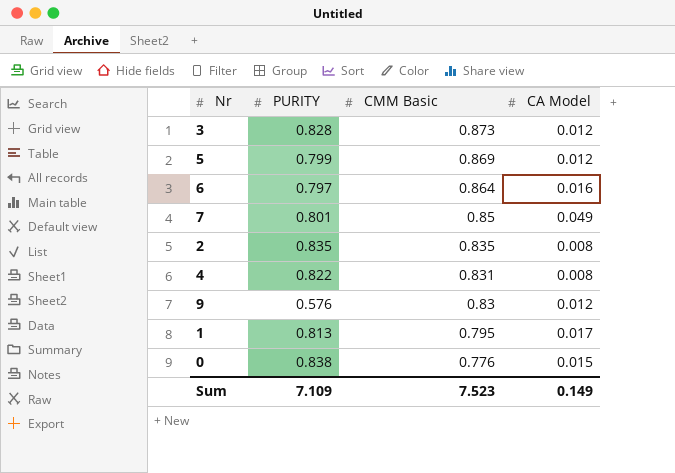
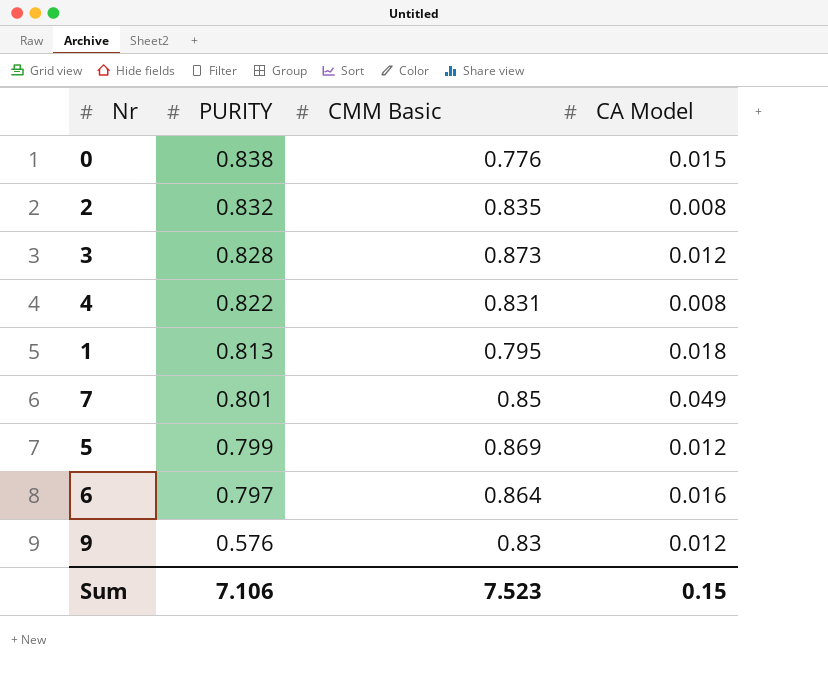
row order: CMM Basic descending -> PURITY descending
2 | PURITY: 0.835 -> 0.832
1 | CA Model: 0.017 -> 0.018
Sum | PURITY: 7.109 -> 7.106
Sum | CA Model: 0.149 -> 0.15

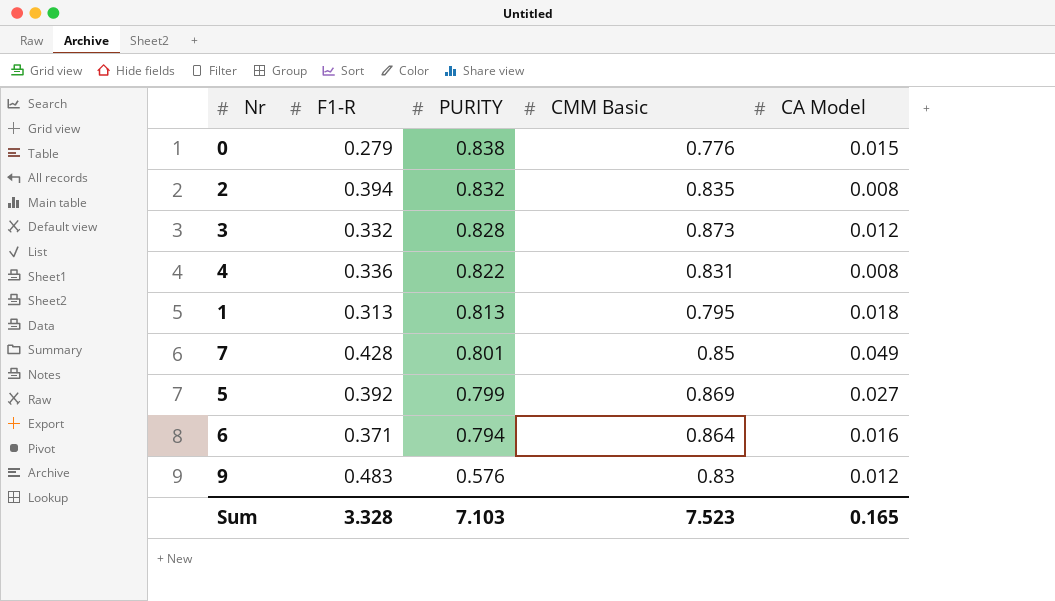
column F1-R | position: none -> 2
5 | CA Model: 0.012 -> 0.027
6 | PURITY: 0.797 -> 0.794
Sum | PURITY: 7.106 -> 7.103
Sum | CA Model: 0.15 -> 0.165

